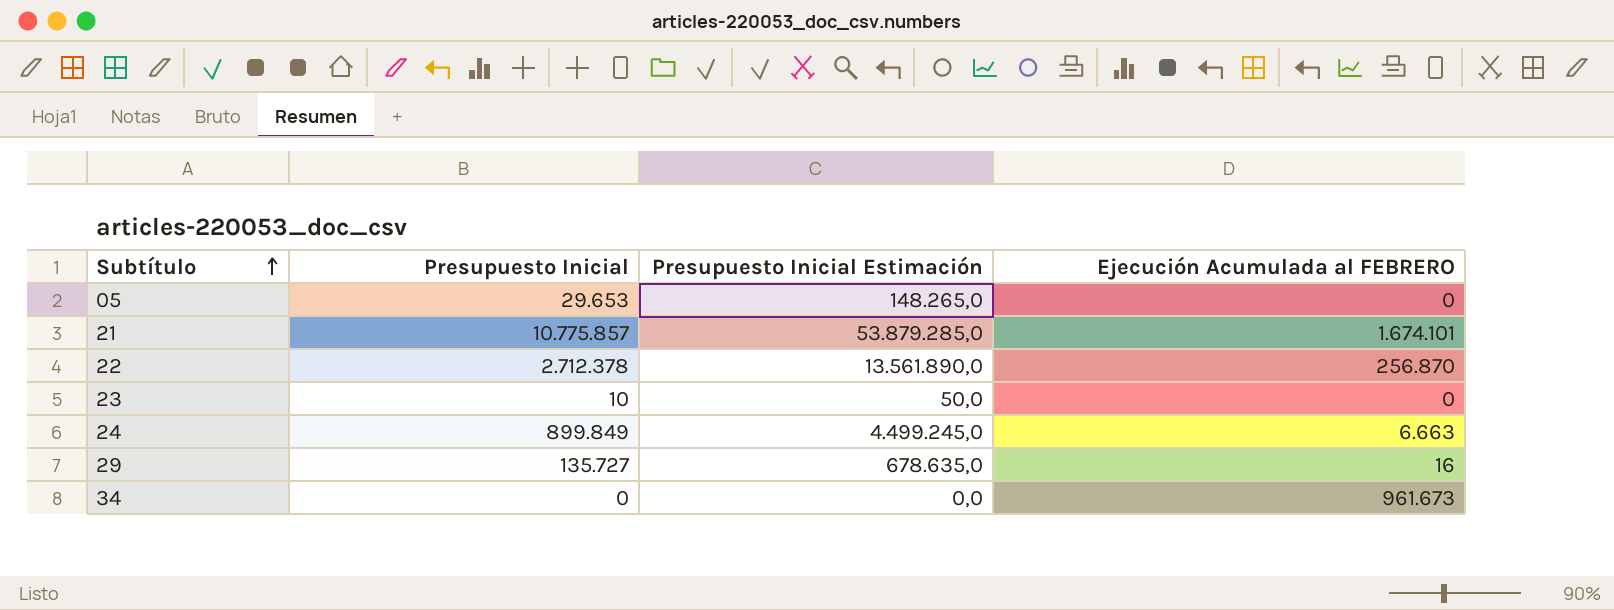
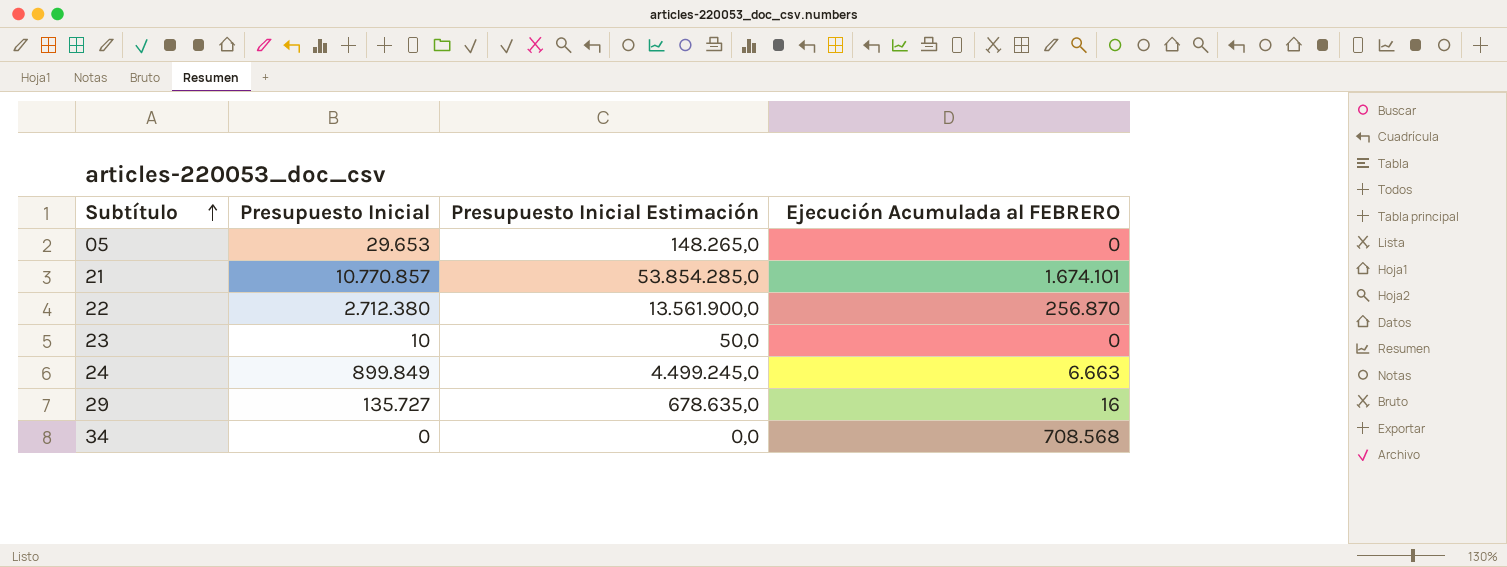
21 | Presupuesto Inicial: 10.775.857 -> 10.770.857
21 | Presupuesto Inicial Estimación: 53.879.285,0 -> 53.854.285,0
22 | Presupuesto Inicial: 2.712.378 -> 2.712.380
22 | Presupuesto Inicial Estimación: 13.561.890,0 -> 13.561.900,0
34 | Ejecución Acumulada al FEBRERO: 961.673 -> 708.568

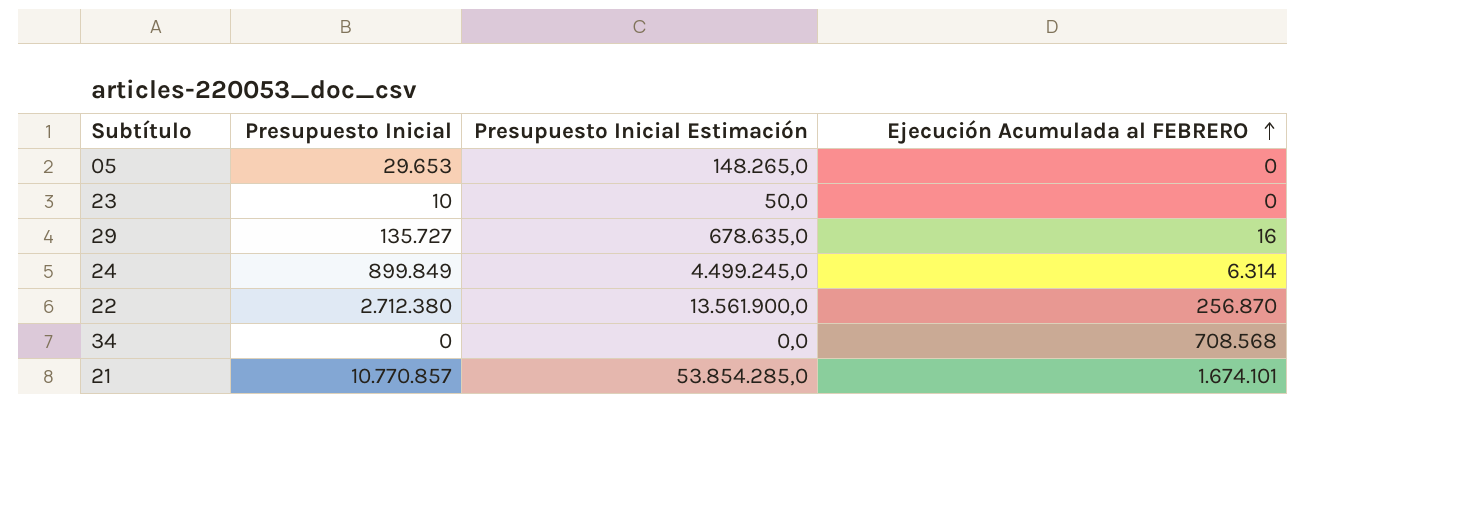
row order: Subtítulo ascending -> Ejecución Acumulada al FEBRERO ascending
24 | Ejecución Acumulada al FEBRERO: 6.663 -> 6.314

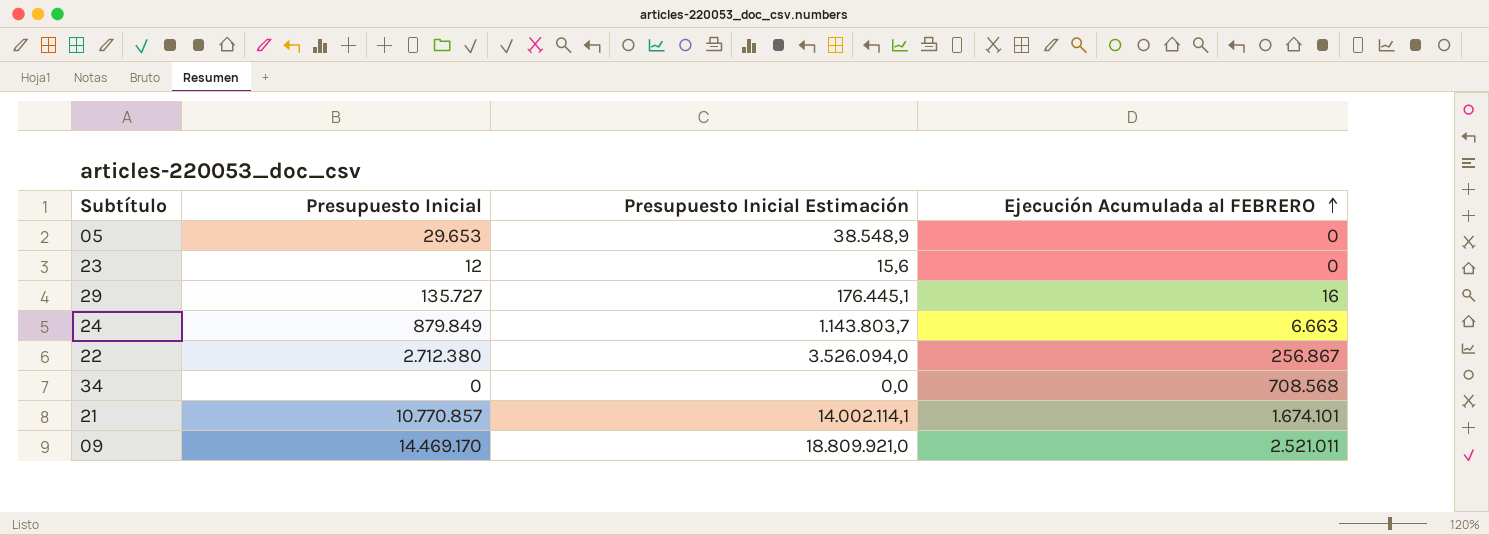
column Presupuesto Inicial Estimación | formula: [Presupuesto Inicial] * 5 -> [Presupuesto Inicial] * 1,3
23 | Presupuesto Inicial: 10 -> 12
24 | Presupuesto Inicial: 899.849 -> 879.849
24 | Ejecución Acumulada al FEBRERO: 6.314 -> 6.663
22 | Ejecución Acumulada al FEBRERO: 256.870 -> 256.867
row 09: none -> 14.469.170 | 18.809.921,0 | 2.521.011

